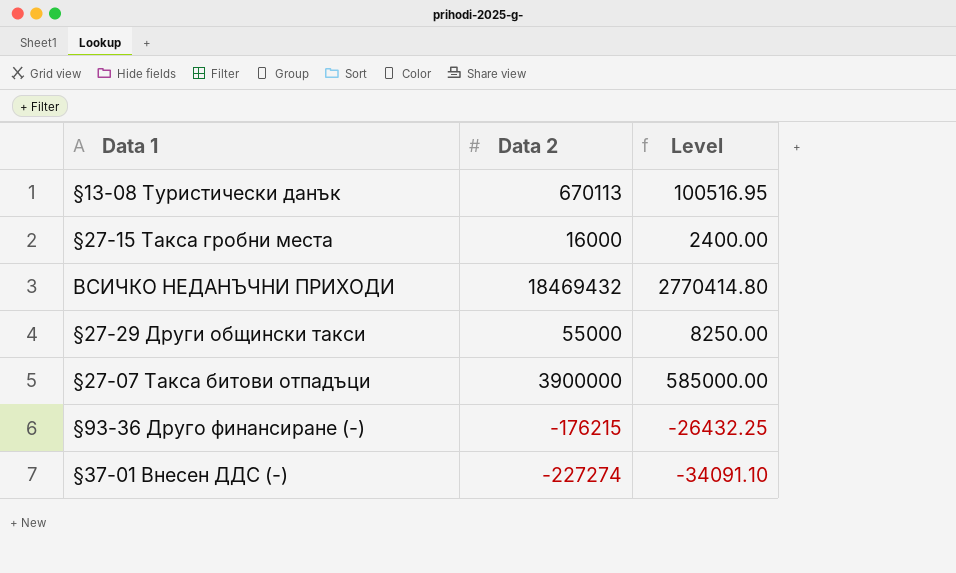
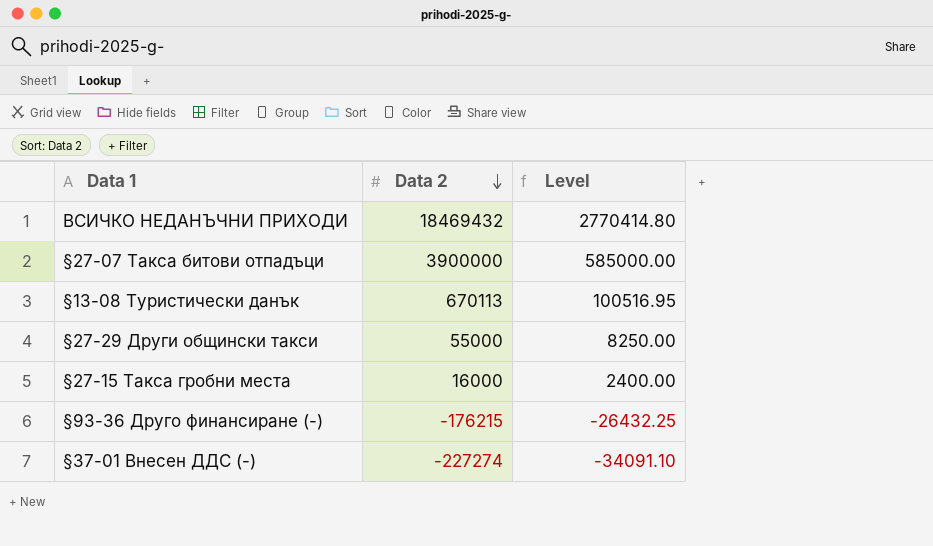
row order: none -> Data 2 descending

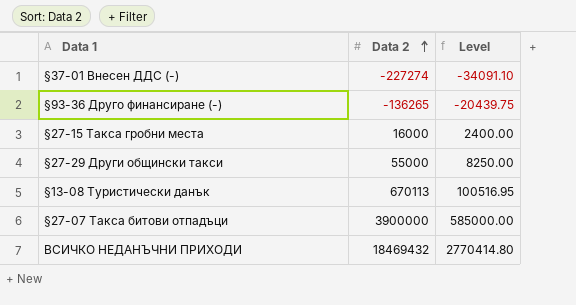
row order: Data 2 descending -> Data 2 ascending
§93-36 Друго финансиране (-) | Data 2: -176215 -> -136265
§93-36 Друго финансиране (-) | Level: -26432.25 -> -20439.75

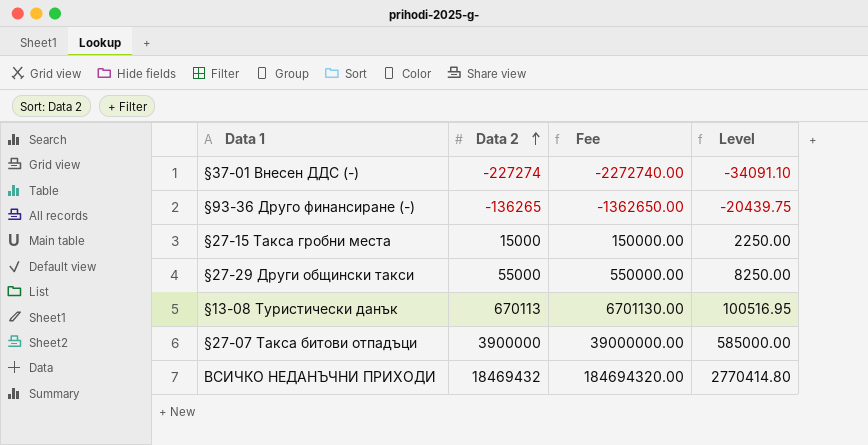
column Fee | formula: none -> [Data 2] * 10
§27-15 Такса гробни места | Data 2: 16000 -> 15000
§27-15 Такса гробни места | Level: 2400.00 -> 2250.00

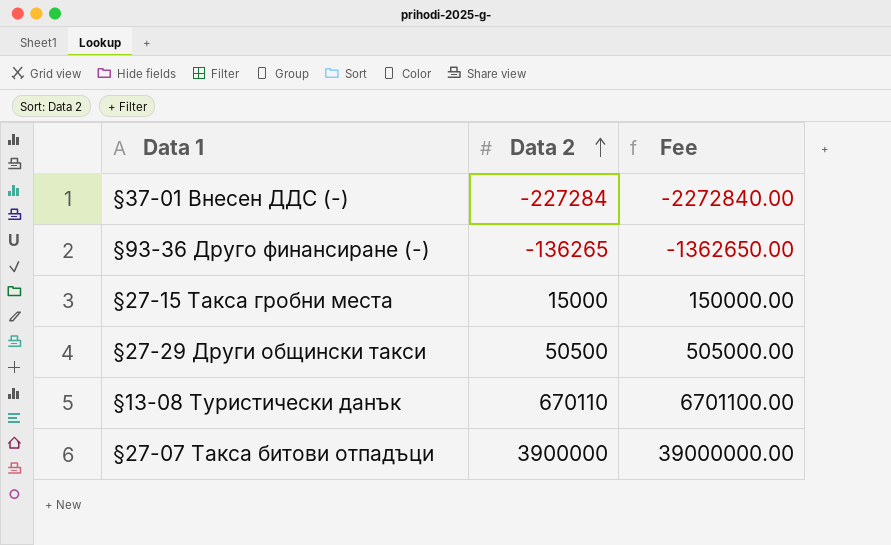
column Level | formula: [Data 2] * 0.15 -> none
row ВСИЧКО НЕДАНЪЧНИ ПРИХОДИ: 18469432 | 184694320.00 | 2770414.80 -> none
§37-01 Внесен ДДС (-) | Data 2: -227274 -> -227284
§37-01 Внесен ДДС (-) | Fee: -2272740.00 -> -2272840.00
§27-29 Други общински такси | Data 2: 55000 -> 50500
§27-29 Други общински такси | Fee: 550000.00 -> 505000.00
§13-08 Туристически данък | Data 2: 670113 -> 670110
§13-08 Туристически данък | Fee: 6701130.00 -> 6701100.00

